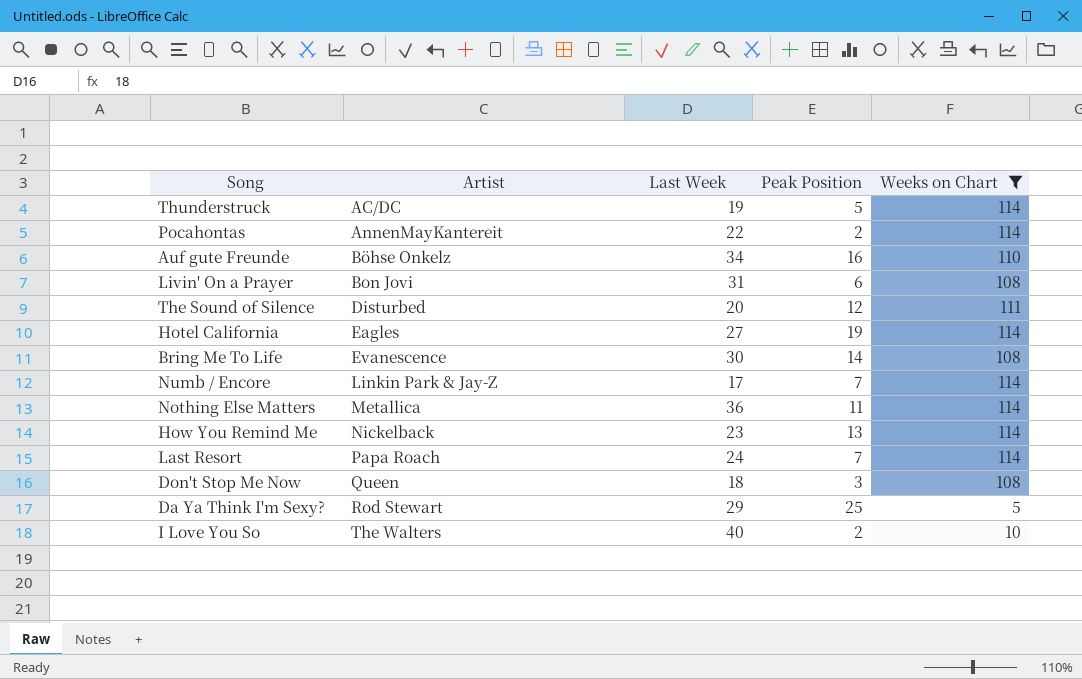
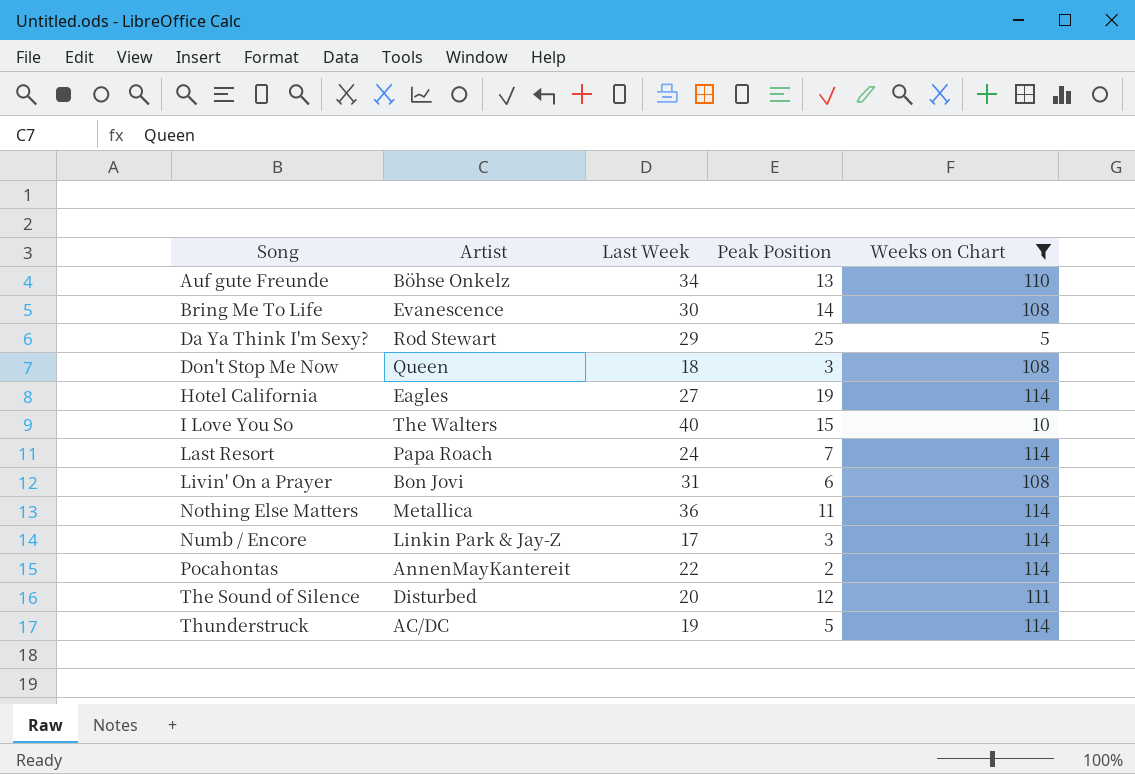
row order: Artist ascending -> Song ascending
row How You Remind Me: Nickelback | 23 | 13 | 114 -> none
Auf gute Freunde | Peak Position: 16 -> 13
I Love You So | Peak Position: 2 -> 15
Numb / Encore | Peak Position: 7 -> 3

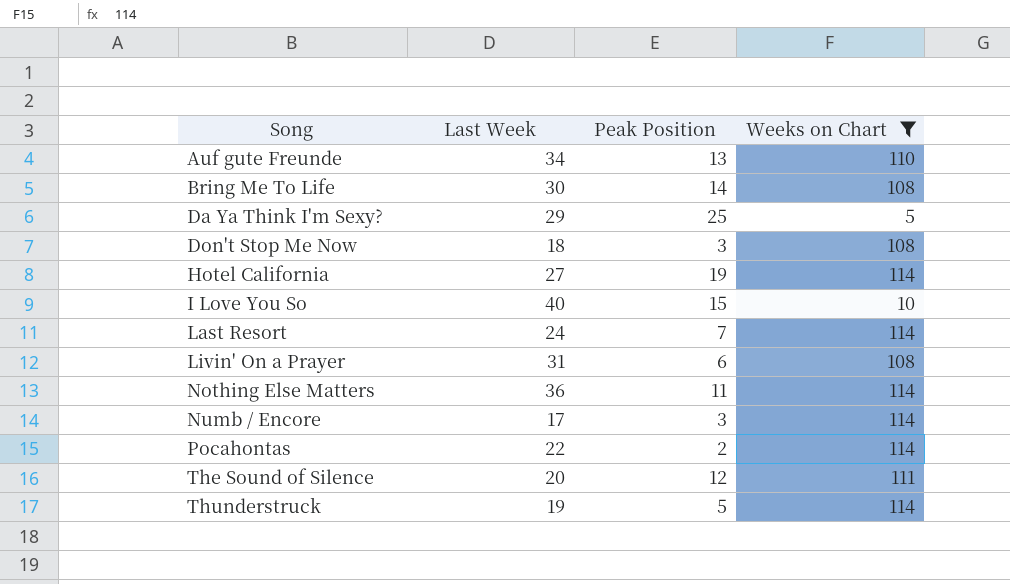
column Artist | position: 2 -> none

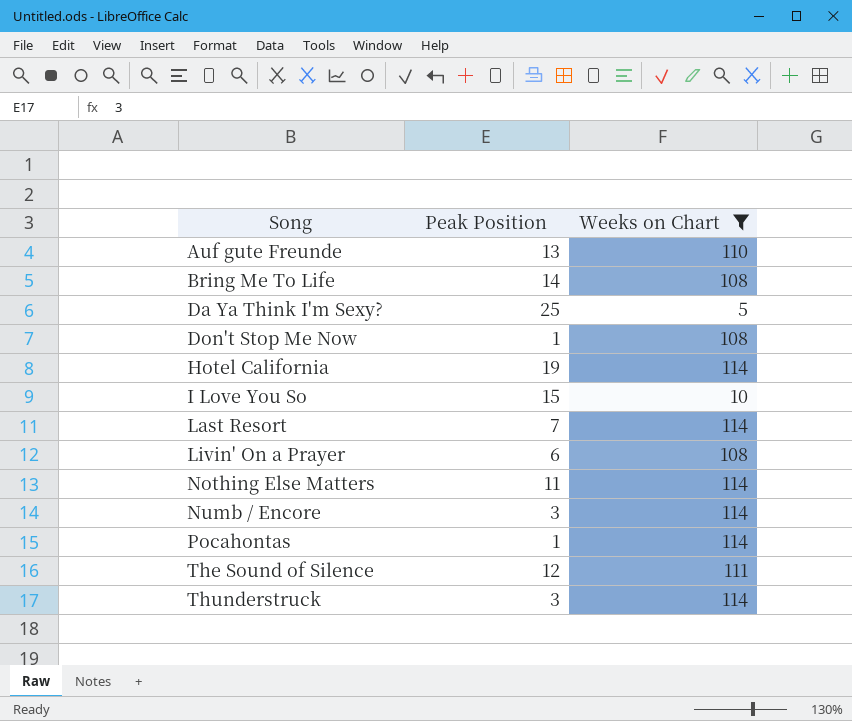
column Last Week | position: 2 -> none
Don't Stop Me Now | Peak Position: 3 -> 1
Pocahontas | Peak Position: 2 -> 1
Thunderstruck | Peak Position: 5 -> 3

